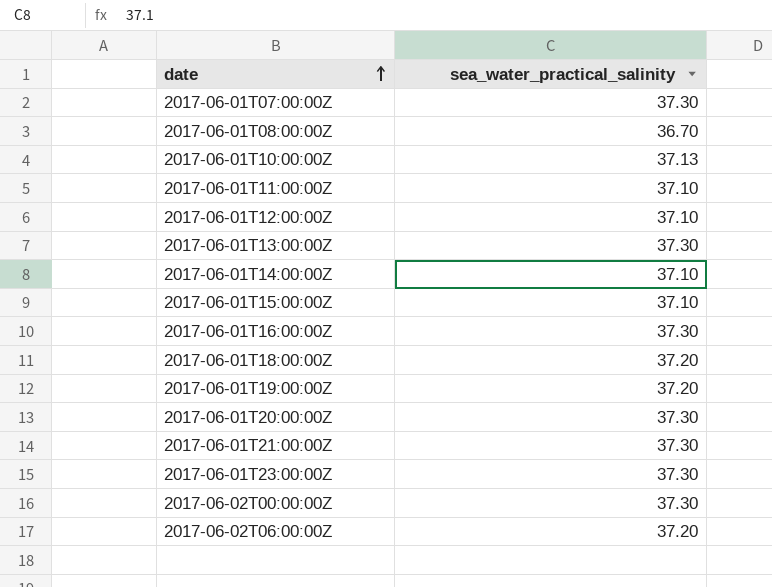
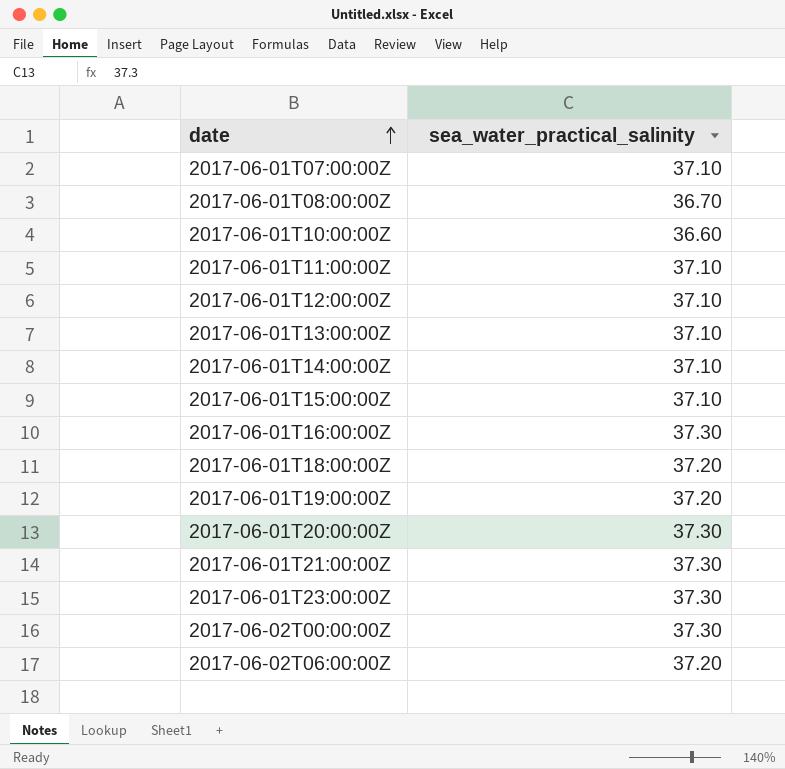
2017-06-01T07:00:00Z | sea_water_practical_salinity: 37.30 -> 37.10
2017-06-01T10:00:00Z | sea_water_practical_salinity: 37.13 -> 36.60
2017-06-01T13:00:00Z | sea_water_practical_salinity: 37.30 -> 37.10

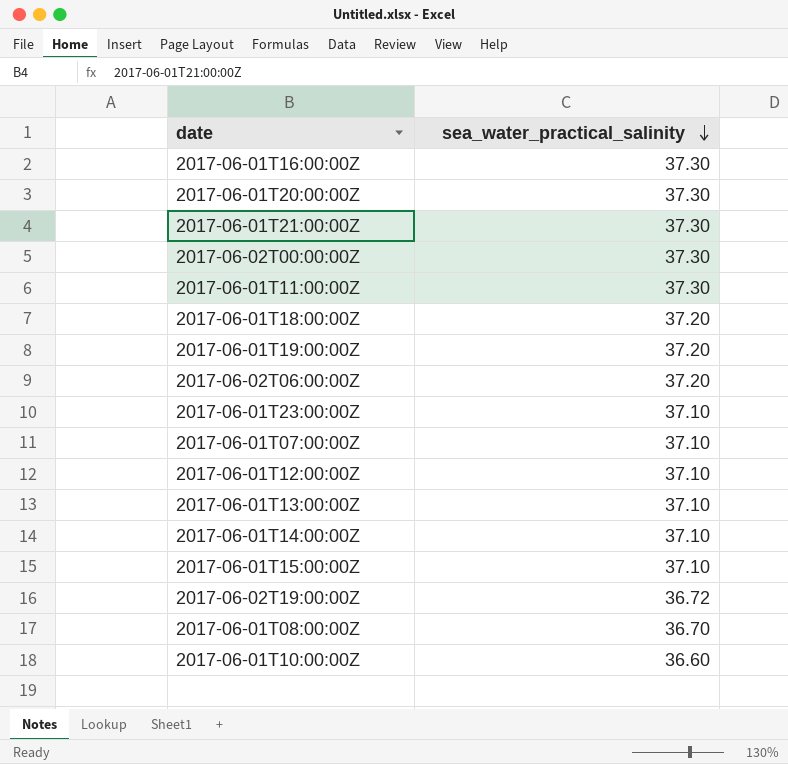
row order: date ascending -> sea_water_practical_salinity descending
2017-06-01T11:00:00Z | sea_water_practical_salinity: 37.10 -> 37.30
2017-06-01T23:00:00Z | sea_water_practical_salinity: 37.30 -> 37.10
row 2017-06-02T19:00:00Z: none -> 36.72

